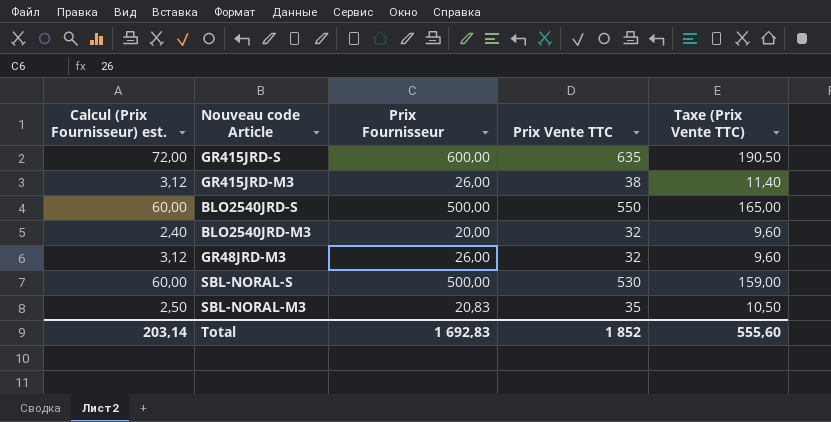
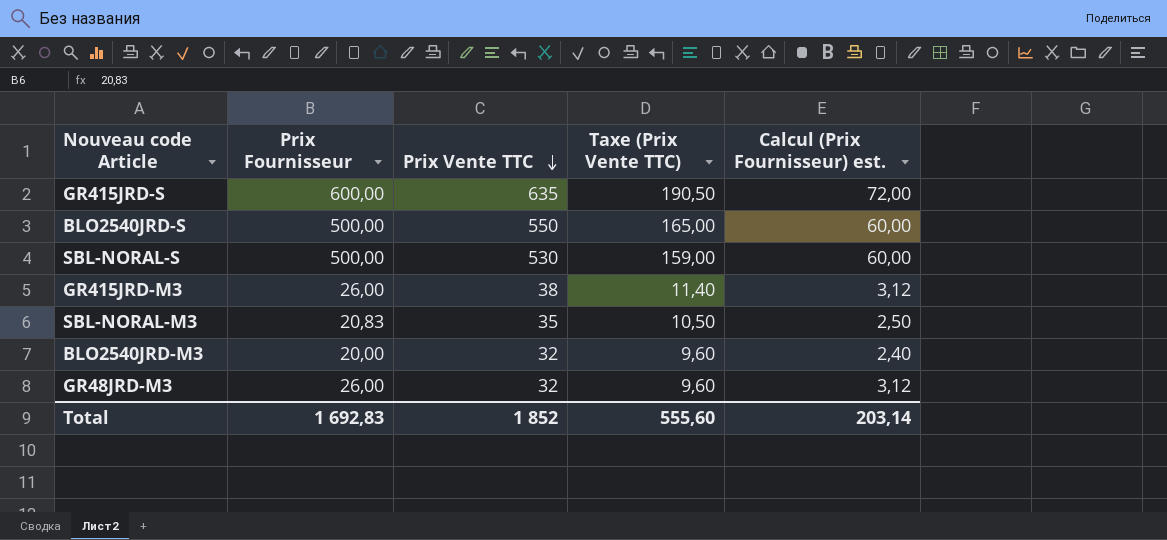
row order: none -> Prix Vente TTC descending
column Calcul (Prix Fournisseur) est. | position: 1 -> 5

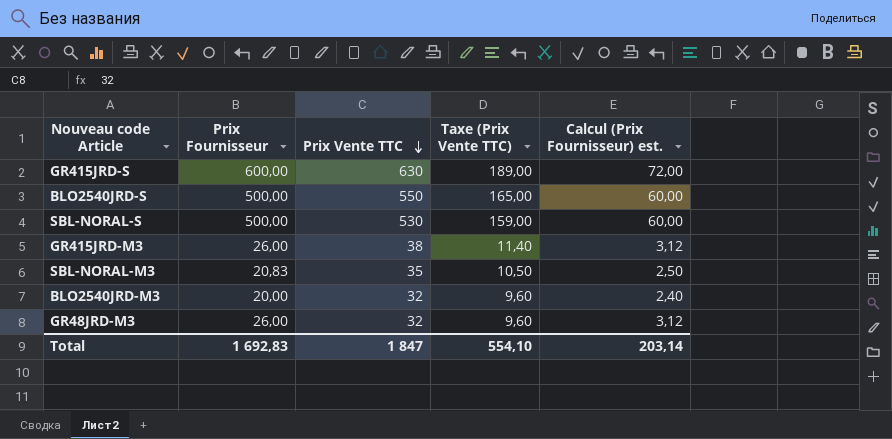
GR415JRD-S | Prix Vente TTC: 635 -> 630
GR415JRD-S | Taxe (Prix Vente TTC): 190,50 -> 189,00
Total | Prix Vente TTC: 1 852 -> 1 847
Total | Taxe (Prix Vente TTC): 555,60 -> 554,10

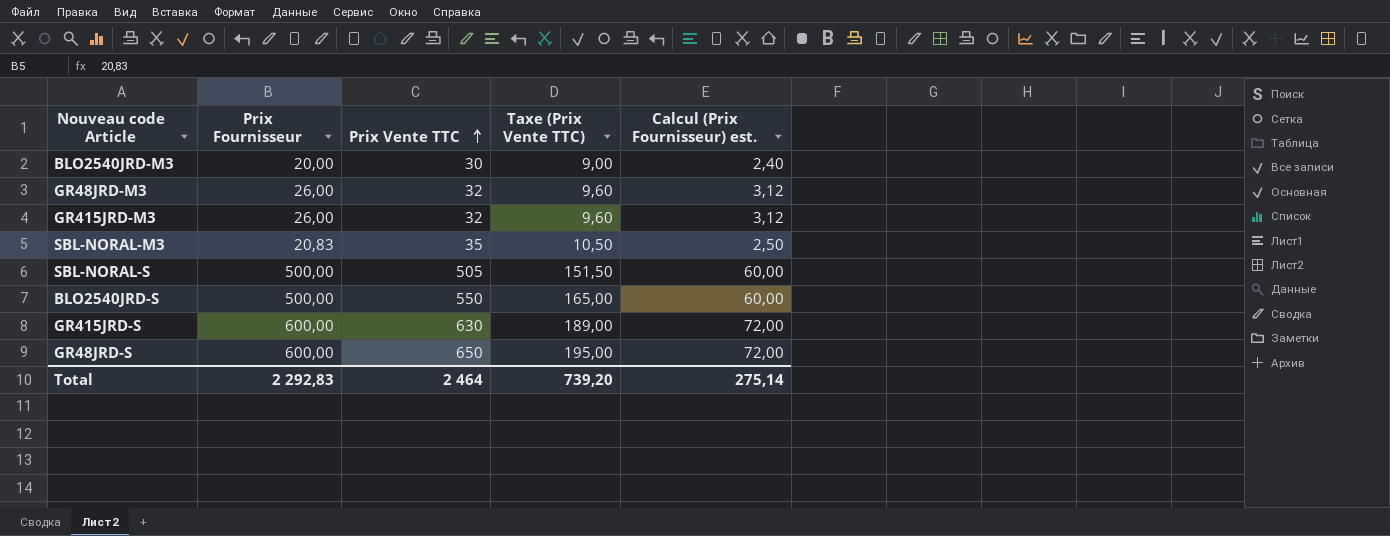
row order: Prix Vente TTC descending -> Prix Vente TTC ascending
BLO2540JRD-M3 | Prix Vente TTC: 32 -> 30
BLO2540JRD-M3 | Taxe (Prix Vente TTC): 9,60 -> 9,00
GR415JRD-M3 | Prix Vente TTC: 38 -> 32
GR415JRD-M3 | Taxe (Prix Vente TTC): 11,40 -> 9,60
SBL-NORAL-S | Prix Vente TTC: 530 -> 505
SBL-NORAL-S | Taxe (Prix Vente TTC): 159,00 -> 151,50
row GR48JRD-S: none -> 600,00 | 650 | 195,00 | 72,00
Total | Prix Fournisseur: 1 692,83 -> 2 292,83
Total | Prix Vente TTC: 1 847 -> 2 464
Total | Taxe (Prix Vente TTC): 554,10 -> 739,20
Total | Calcul (Prix Fournisseur) est.: 203,14 -> 275,14

